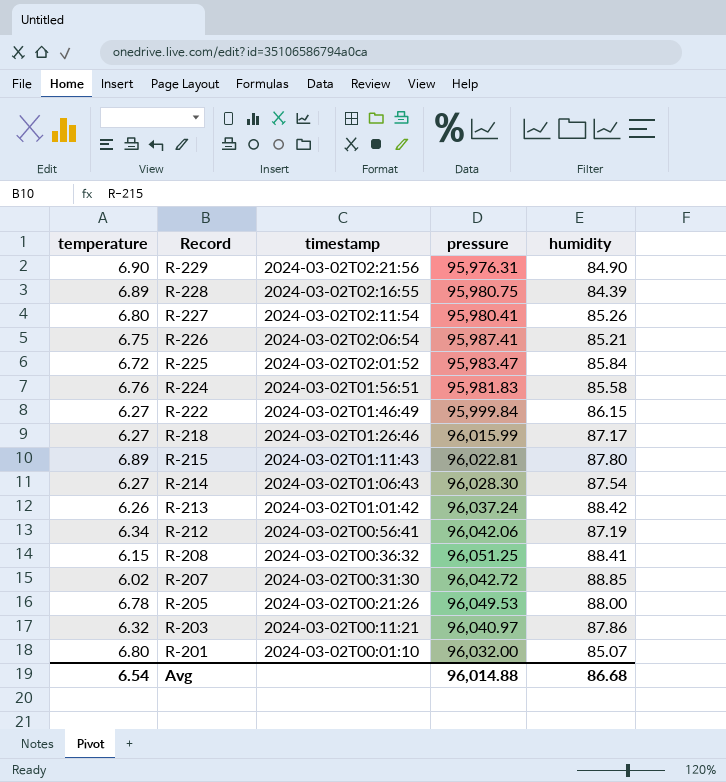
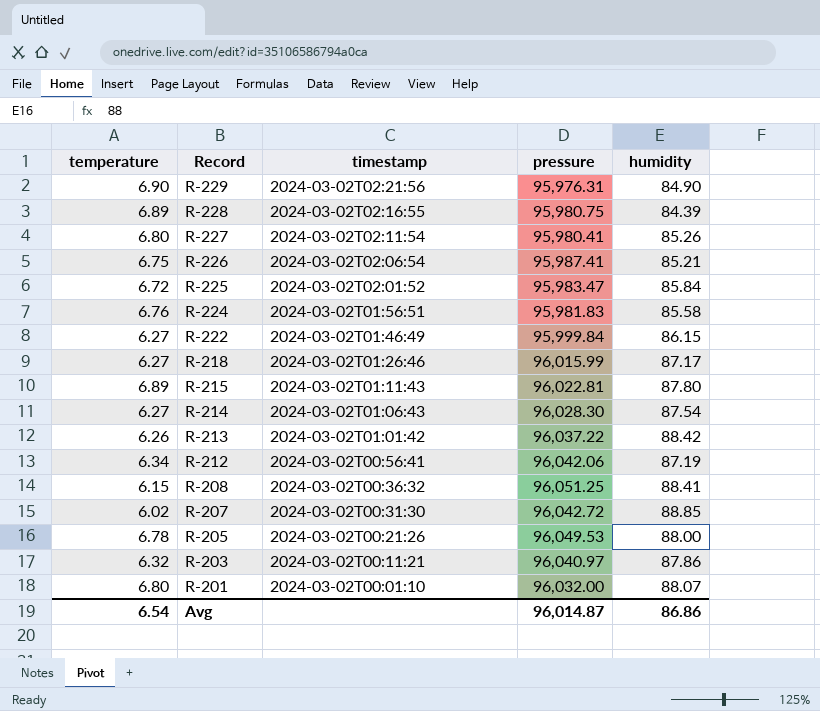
R-213 | pressure: 96,037.24 -> 96,037.22
R-201 | humidity: 85.07 -> 88.07
Avg | pressure: 96,014.88 -> 96,014.87
Avg | humidity: 86.68 -> 86.86

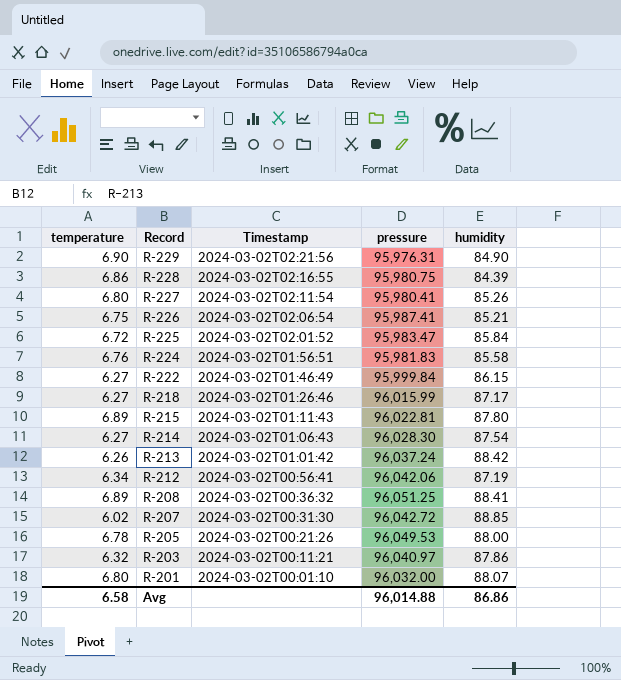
column name: timestamp -> Timestamp
R-228 | temperature: 6.89 -> 6.86
R-213 | pressure: 96,037.22 -> 96,037.24
R-208 | temperature: 6.15 -> 6.89
Avg | temperature: 6.54 -> 6.58
Avg | pressure: 96,014.87 -> 96,014.88

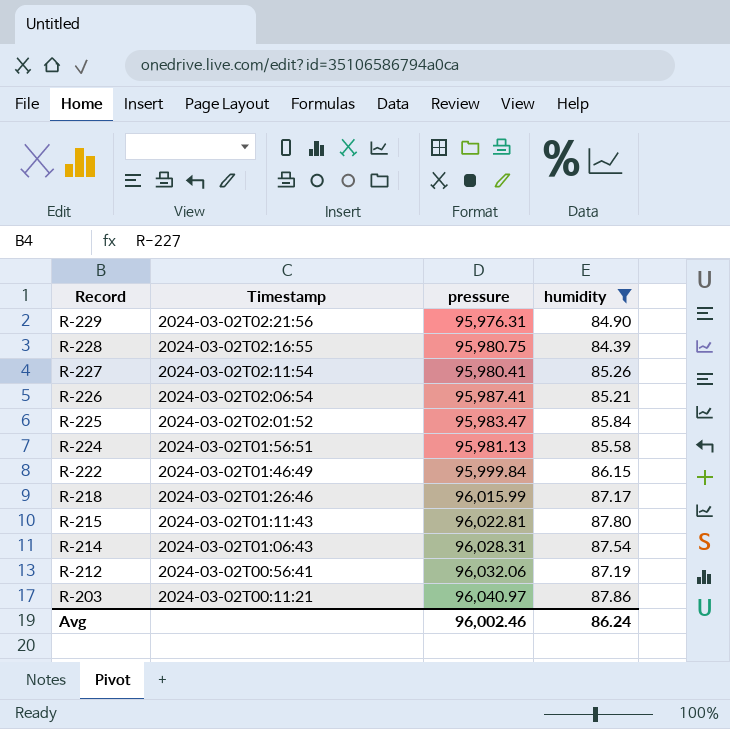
filter: none -> humidity <= 87.86
column temperature | position: 1 -> none
R-224 | pressure: 95,981.83 -> 95,981.13
R-214 | pressure: 96,028.30 -> 96,028.31
R-212 | pressure: 96,042.06 -> 96,032.06
Avg | pressure: 96,014.88 -> 96,002.46
Avg | humidity: 86.86 -> 86.24

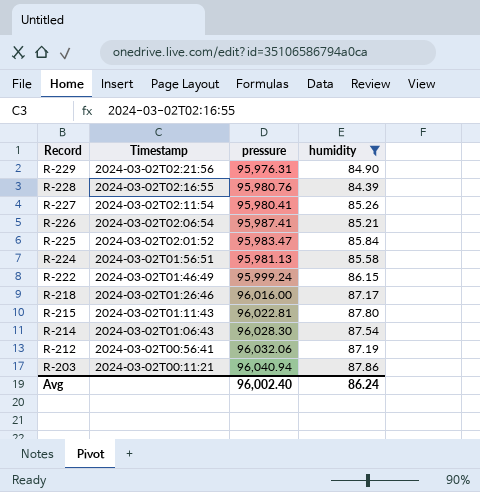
R-228 | pressure: 95,980.75 -> 95,980.76
R-222 | pressure: 95,999.84 -> 95,999.24
R-218 | pressure: 96,015.99 -> 96,016.00
R-214 | pressure: 96,028.31 -> 96,028.30
R-203 | pressure: 96,040.97 -> 96,040.94
Avg | pressure: 96,002.46 -> 96,002.40

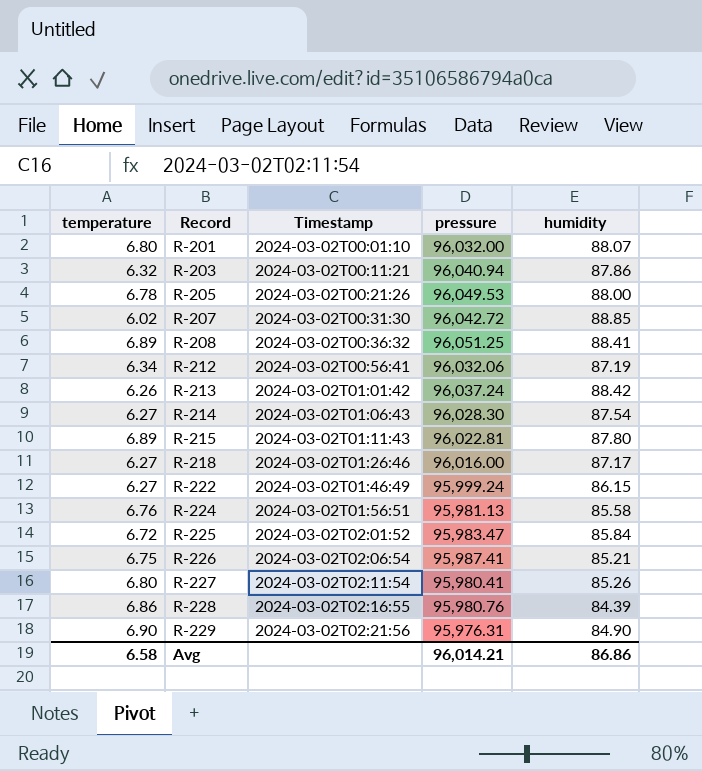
filter: humidity <= 87.86 -> none
row order: Record descending -> Record ascending
column temperature | position: none -> 1
Avg | pressure: 96,002.40 -> 96,014.21
Avg | humidity: 86.24 -> 86.86

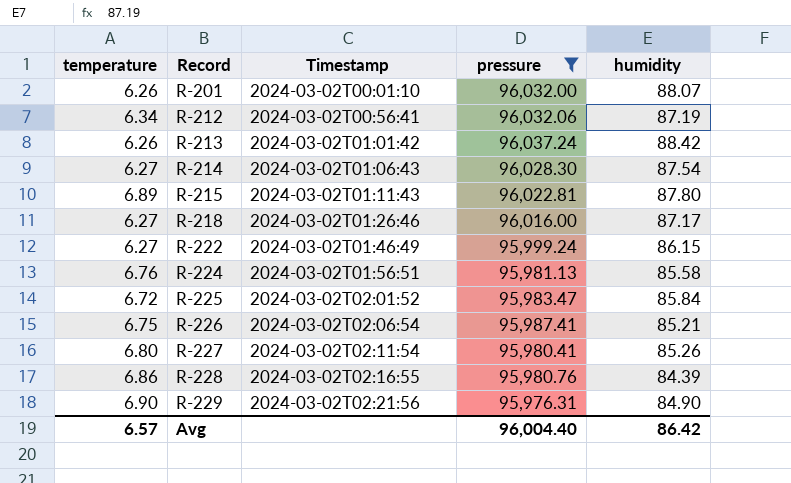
filter: none -> pressure <= 96,037.24
R-201 | temperature: 6.80 -> 6.26
Avg | temperature: 6.58 -> 6.57
Avg | pressure: 96,014.21 -> 96,004.40
Avg | humidity: 86.86 -> 86.42

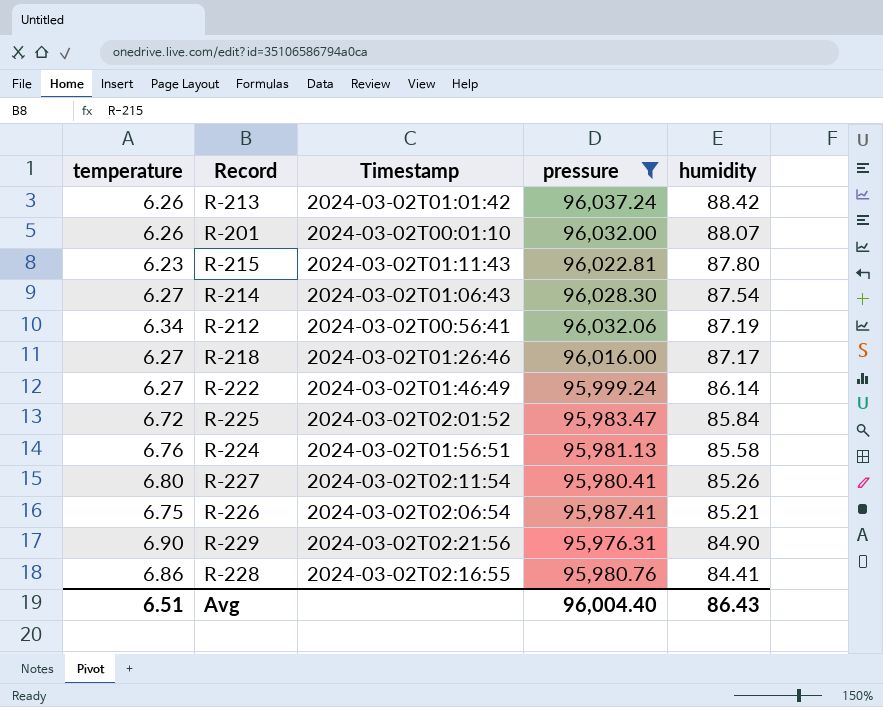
row order: Record ascending -> humidity descending
R-215 | temperature: 6.89 -> 6.23
R-222 | humidity: 86.15 -> 86.14
R-228 | humidity: 84.39 -> 84.41
Avg | temperature: 6.57 -> 6.51
Avg | humidity: 86.42 -> 86.43

